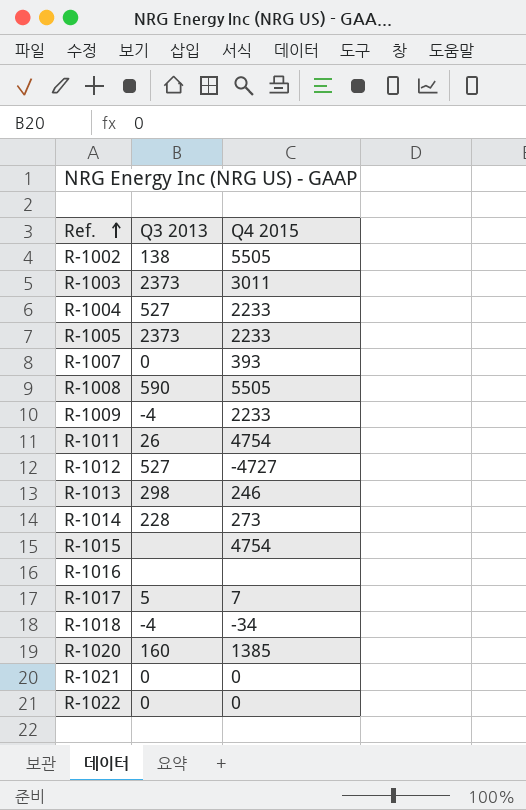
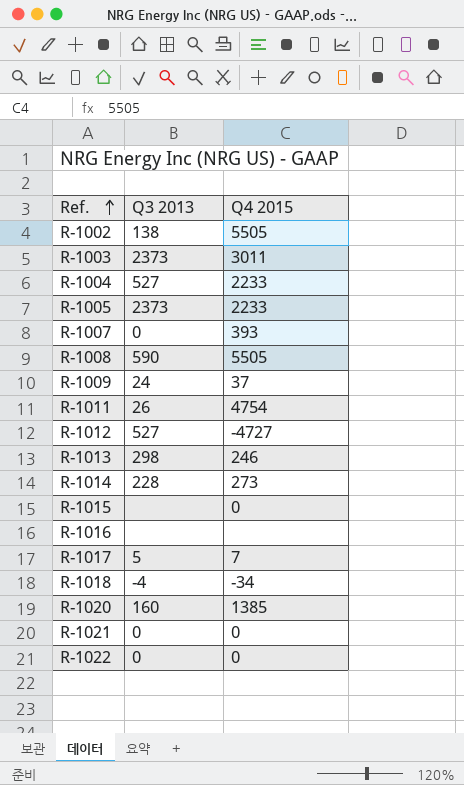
R-1009 | Q3 2013: -4 -> 24
R-1009 | Q4 2015: 2233 -> 37
R-1015 | Q4 2015: 4754 -> 0

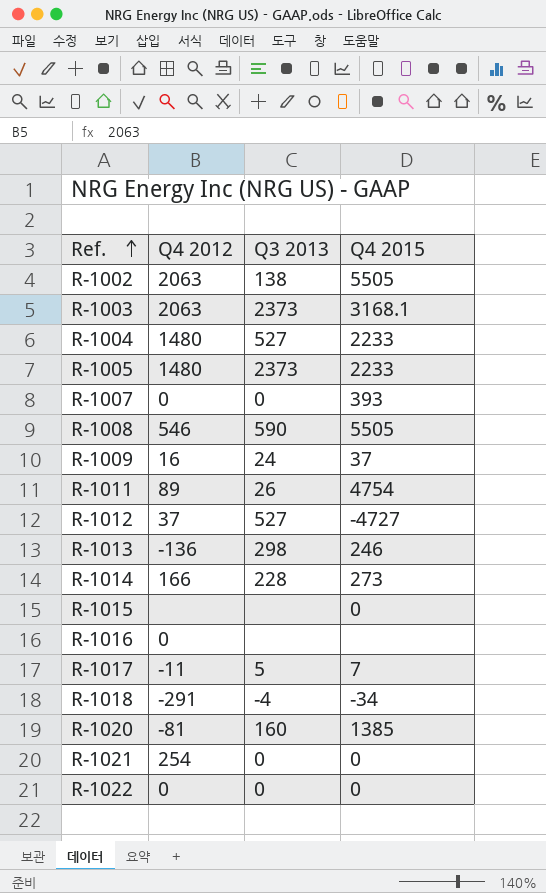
column Q4 2012 | position: none -> 2
R-1003 | Q4 2015: 3011 -> 3168.1

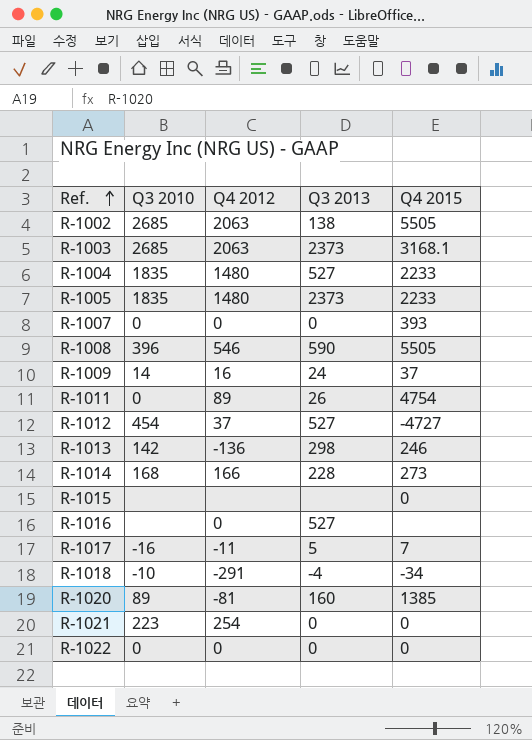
column Q3 2010 | position: none -> 2
R-1016 | Q3 2013: none -> 527

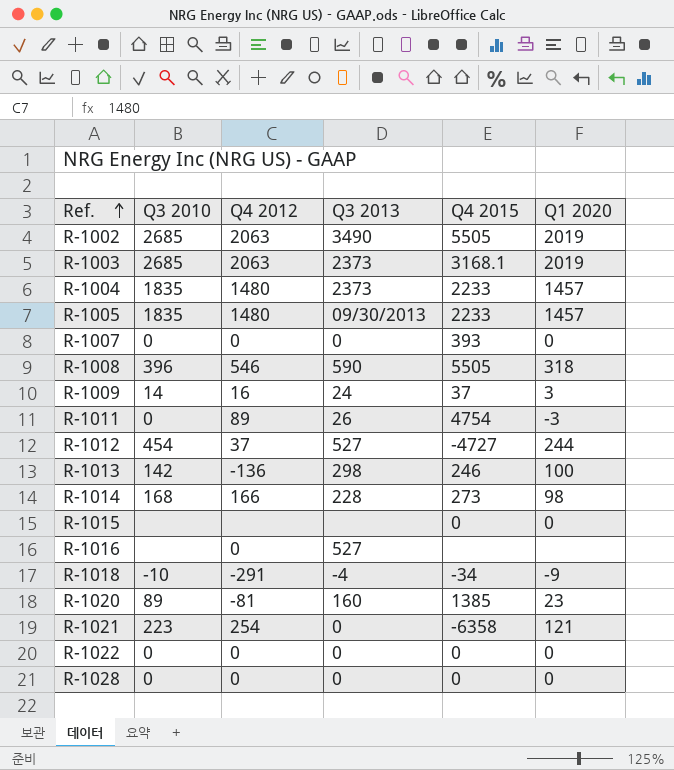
column Q1 2020 | position: none -> 6
row R-1017: -16 | -11 | 5 | 7 -> none
R-1002 | Q3 2013: 138 -> 3490
R-1004 | Q3 2013: 527 -> 2373
R-1005 | Q3 2013: 2373 -> 09/30/2013
R-1021 | Q4 2015: 0 -> -6358
row R-1028: none -> 0 | 0 | 0 | 0 | 0

